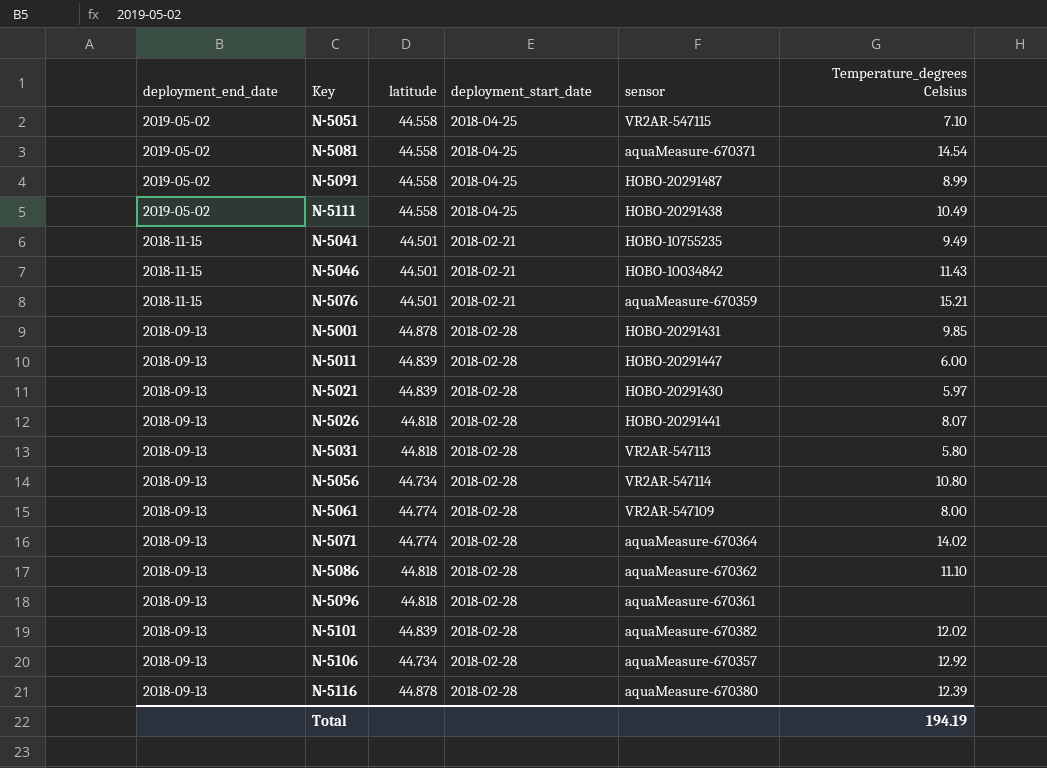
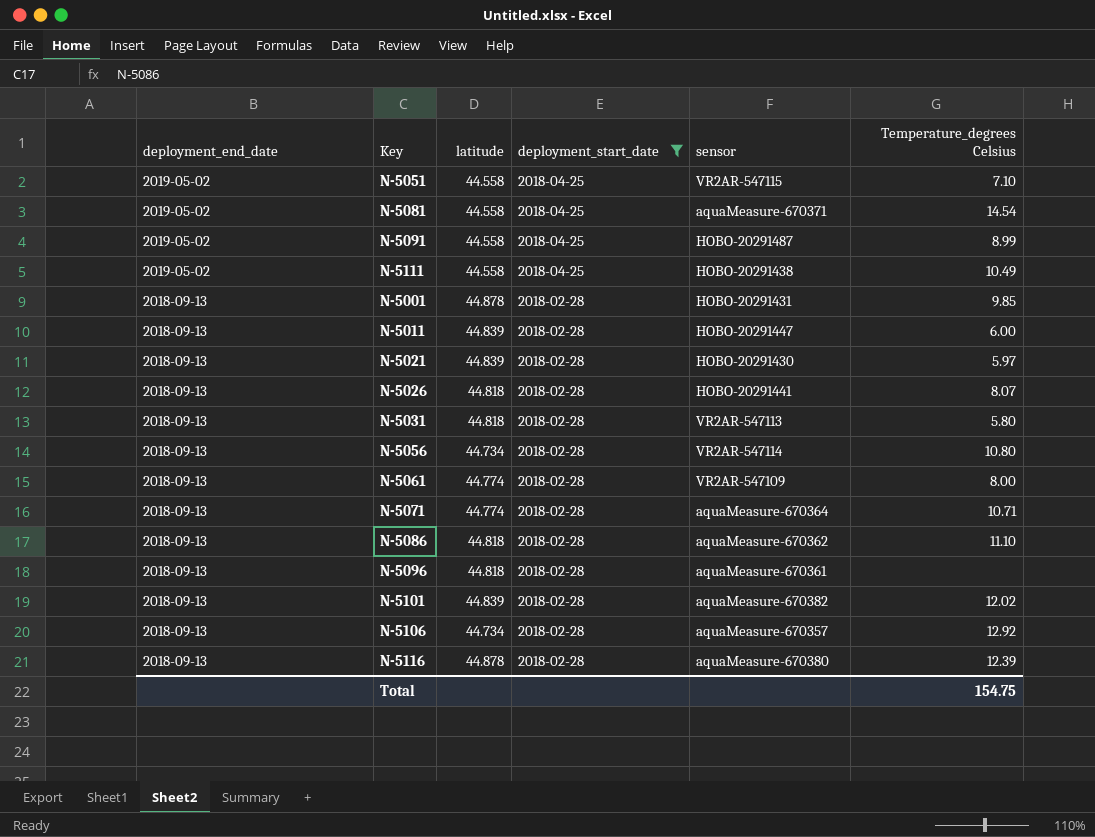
filter: none -> deployment_start_date != 2018-02-21
N-5071 | Temperature_degrees Celsius: 14.02 -> 10.71
Total | Temperature_degrees Celsius: 194.19 -> 154.75

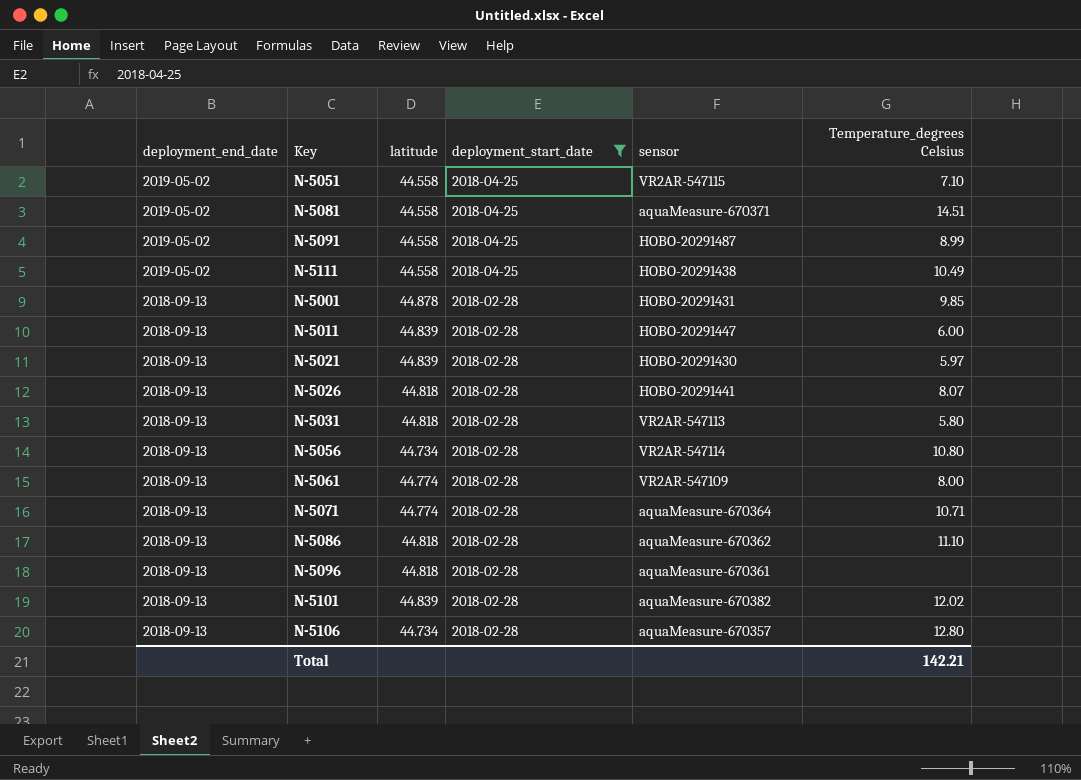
row N-5116: 2018-09-13 | 44.878 | 2018-02-28 | aquaMeasure-670380 | 12.39 -> none
N-5081 | Temperature_degrees Celsius: 14.54 -> 14.51
N-5106 | Temperature_degrees Celsius: 12.92 -> 12.80
Total | Temperature_degrees Celsius: 154.75 -> 142.21

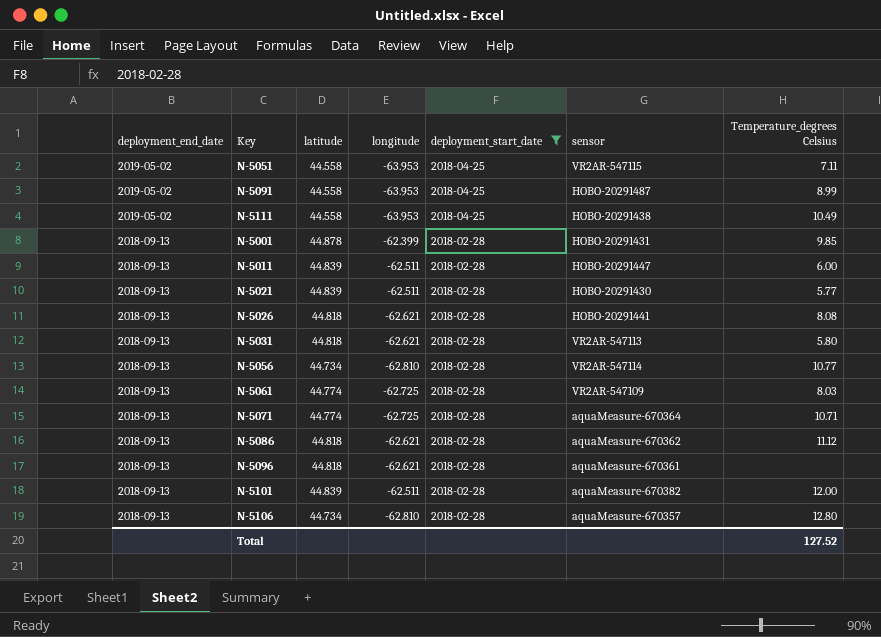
column longitude | position: none -> 4
row N-5081: 2019-05-02 | 44.558 | 2018-04-25 | aquaMeasure-670371 | 14.51 -> none
N-5051 | Temperature_degrees Celsius: 7.10 -> 7.11
N-5021 | Temperature_degrees Celsius: 5.97 -> 5.77
N-5026 | Temperature_degrees Celsius: 8.07 -> 8.08
N-5056 | Temperature_degrees Celsius: 10.80 -> 10.77
N-5061 | Temperature_degrees Celsius: 8.00 -> 8.03
N-5086 | Temperature_degrees Celsius: 11.10 -> 11.12
N-5101 | Temperature_degrees Celsius: 12.02 -> 12.00
Total | Temperature_degrees Celsius: 142.21 -> 127.52

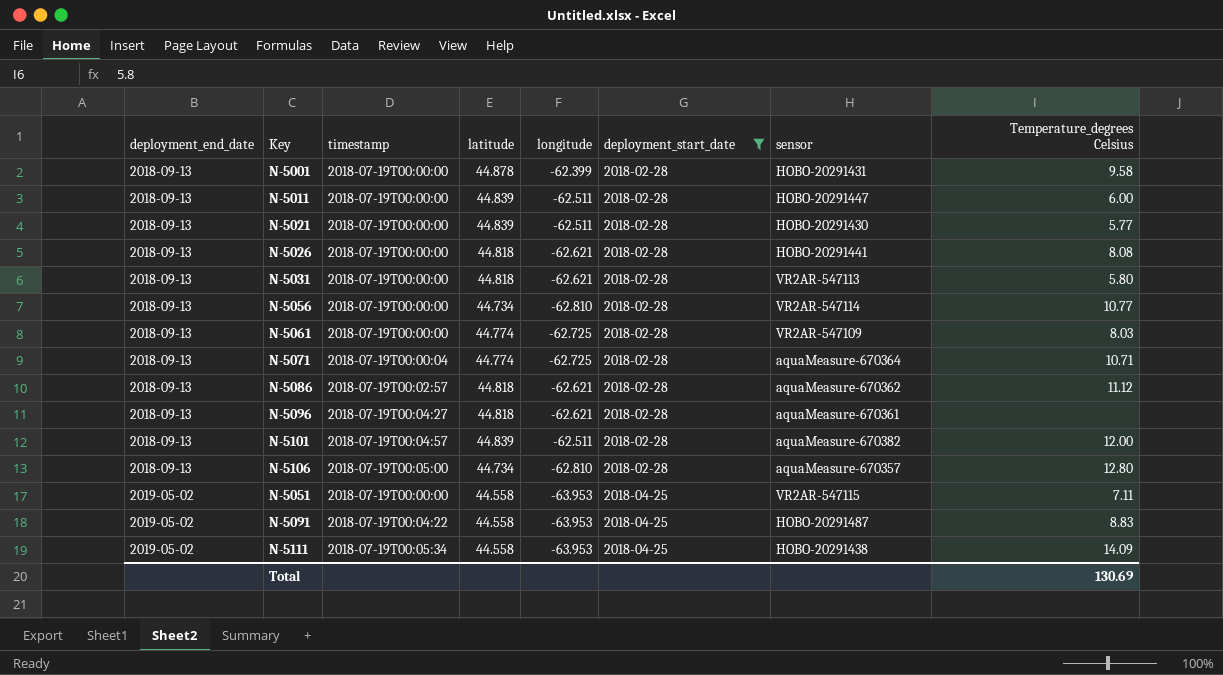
row order: deployment_end_date descending -> deployment_end_date ascending
column timestamp | position: none -> 3
N-5001 | Temperature_degrees Celsius: 9.85 -> 9.58
N-5091 | Temperature_degrees Celsius: 8.99 -> 8.83
N-5111 | Temperature_degrees Celsius: 10.49 -> 14.09
Total | Temperature_degrees Celsius: 127.52 -> 130.69

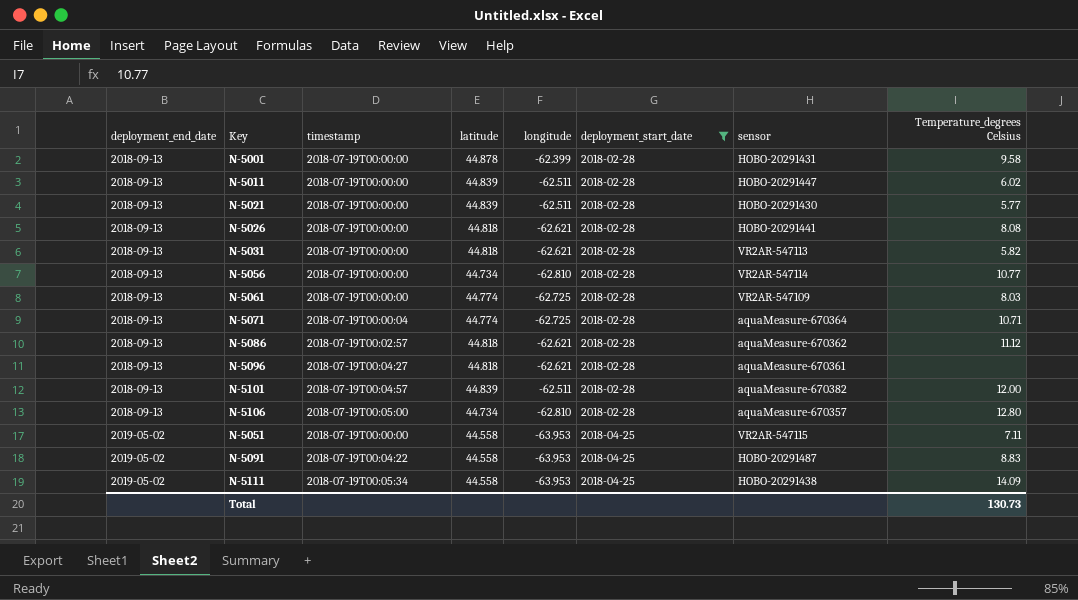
N-5011 | Temperature_degrees Celsius: 6.00 -> 6.02
N-5031 | Temperature_degrees Celsius: 5.80 -> 5.82
Total | Temperature_degrees Celsius: 130.69 -> 130.73

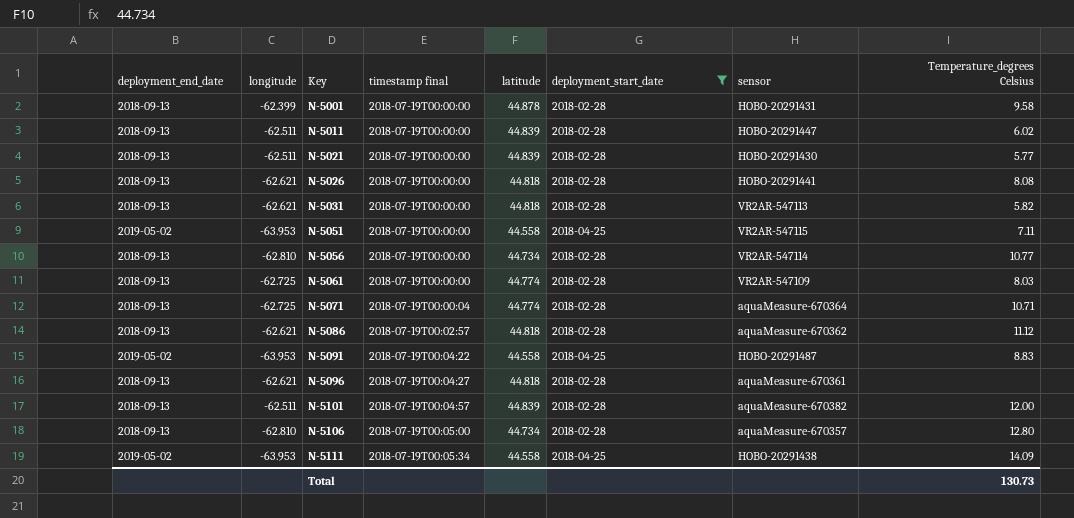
row order: deployment_end_date ascending -> Key ascending
column longitude | position: 5 -> 2
column name: timestamp -> timestamp final

